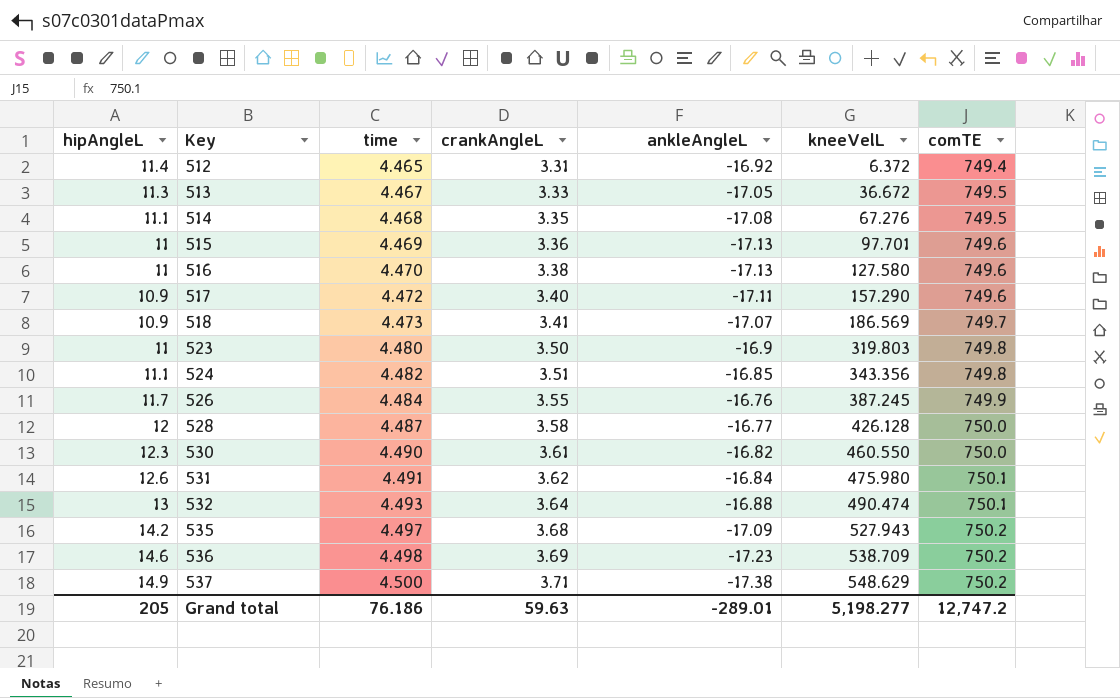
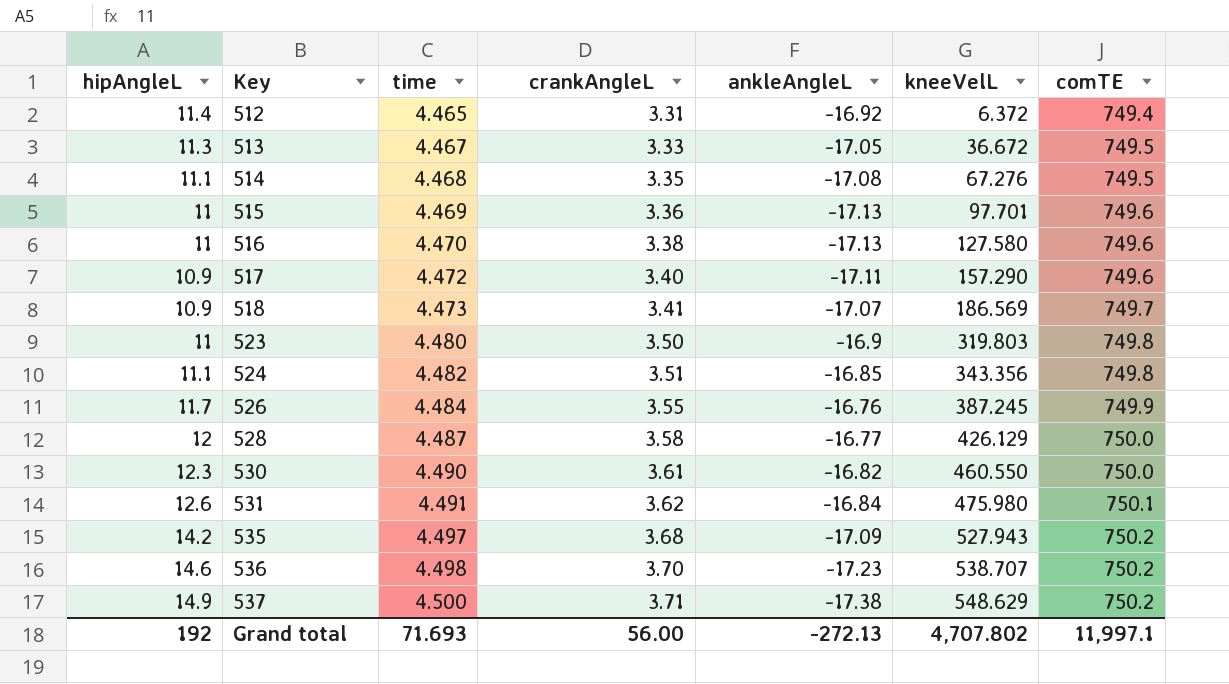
row 532: 13 | 4.493 | 3.64 | -16.88 | 490.474 | 750.1 -> none
528 | kneeVelL: 426.128 -> 426.129
536 | crankAngleL: 3.69 -> 3.70
536 | kneeVelL: 538.709 -> 538.707
Grand total | hipAngleL: 205 -> 192
Grand total | time: 76.186 -> 71.693
Grand total | crankAngleL: 59.63 -> 56.00
Grand total | ankleAngleL: -289.01 -> -272.13
Grand total | kneeVelL: 5,198.277 -> 4,707.802
Grand total | comTE: 12,747.2 -> 11,997.1

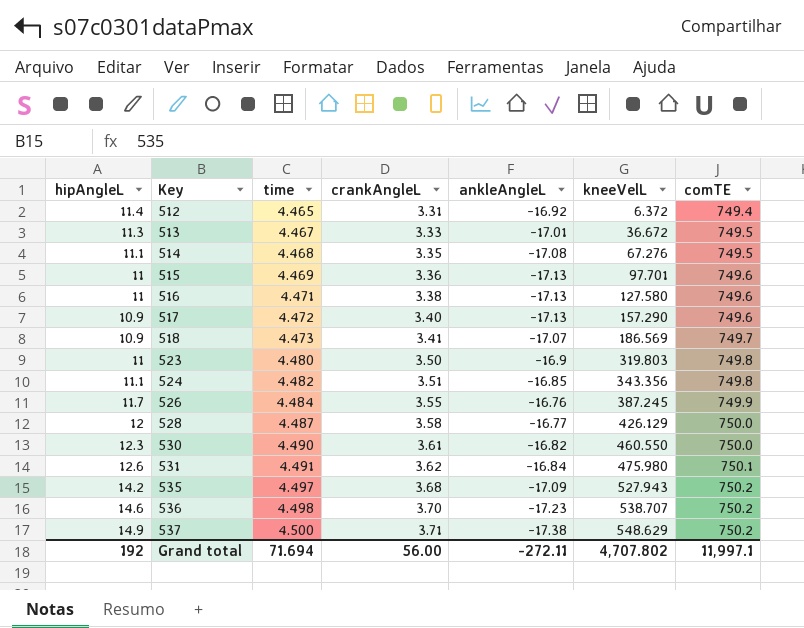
513 | ankleAngleL: -17.05 -> -17.01
516 | time: 4.470 -> 4.471
517 | ankleAngleL: -17.11 -> -17.13
Grand total | time: 71.693 -> 71.694
Grand total | ankleAngleL: -272.13 -> -272.11

